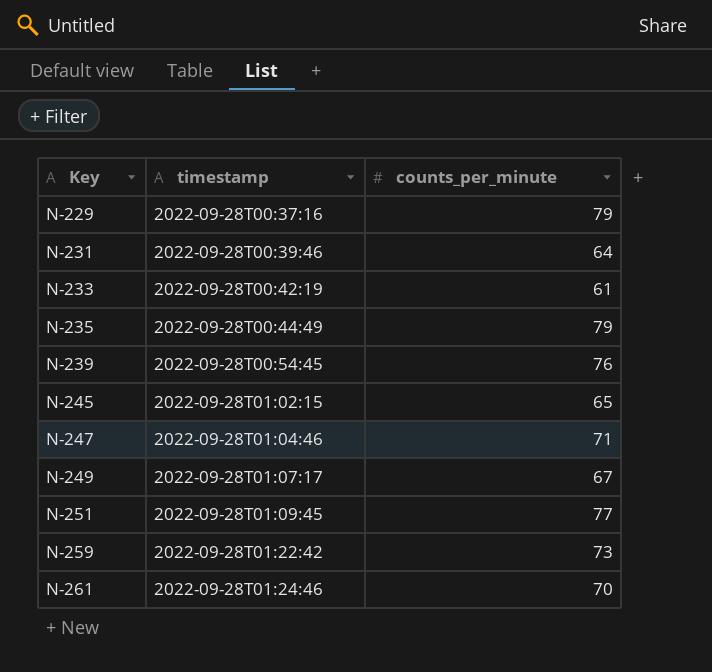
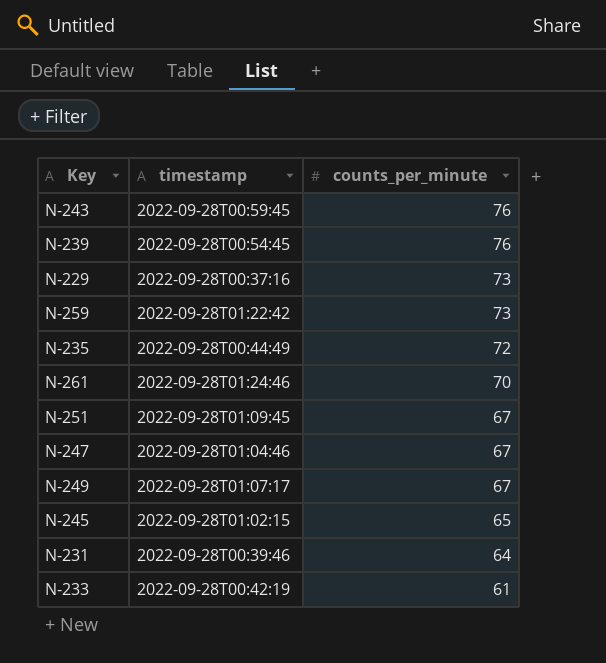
row order: Key ascending -> counts_per_minute descending
row N-243: none -> 2022-09-28T00:59:45 | 76
N-229 | counts_per_minute: 79 -> 73
N-235 | counts_per_minute: 79 -> 72
N-251 | counts_per_minute: 77 -> 67
N-247 | counts_per_minute: 71 -> 67

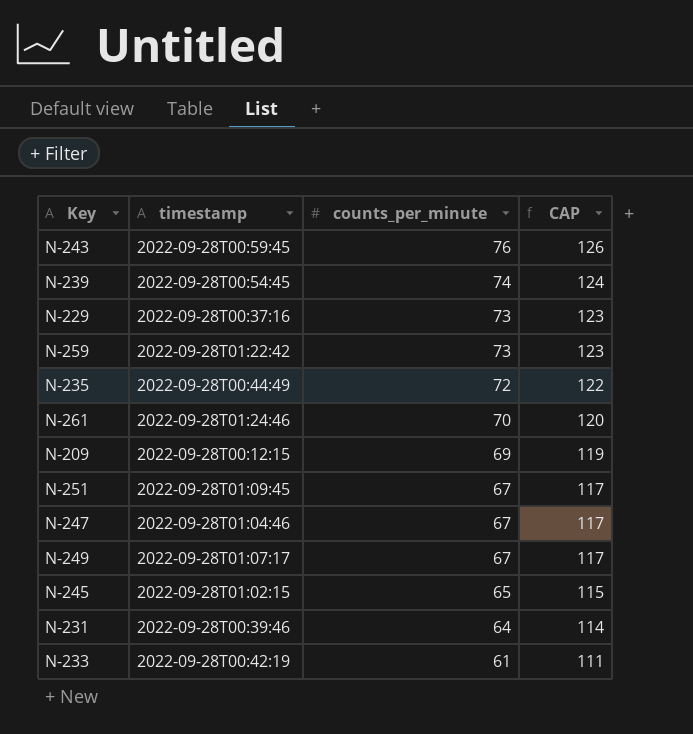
column CAP | formula: none -> [counts_per_minute] + 50
N-239 | counts_per_minute: 76 -> 74
row N-209: none -> 2022-09-28T00:12:15 | 69 | 119

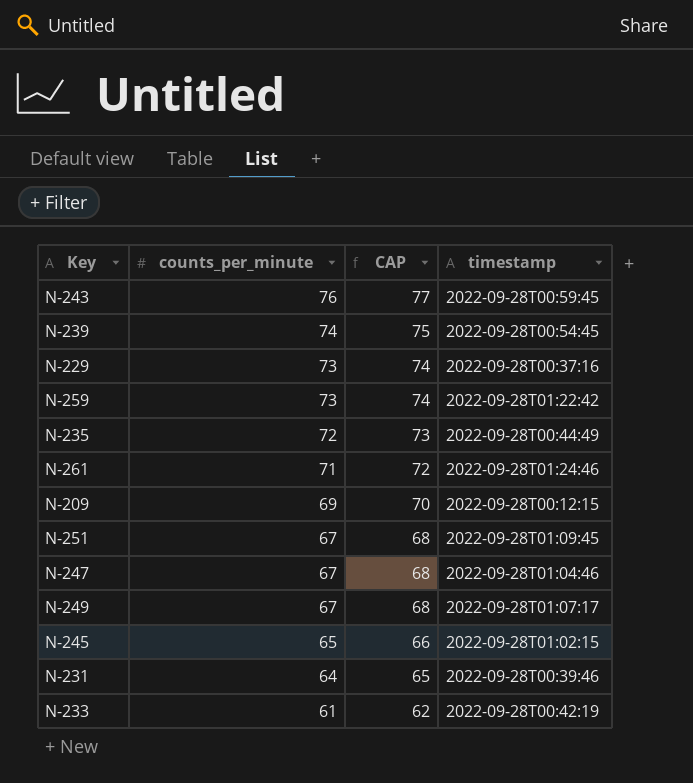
column CAP | formula: [counts_per_minute] + 50 -> [counts_per_minute] + 1
column timestamp | position: 2 -> 4
N-261 | counts_per_minute: 70 -> 71

